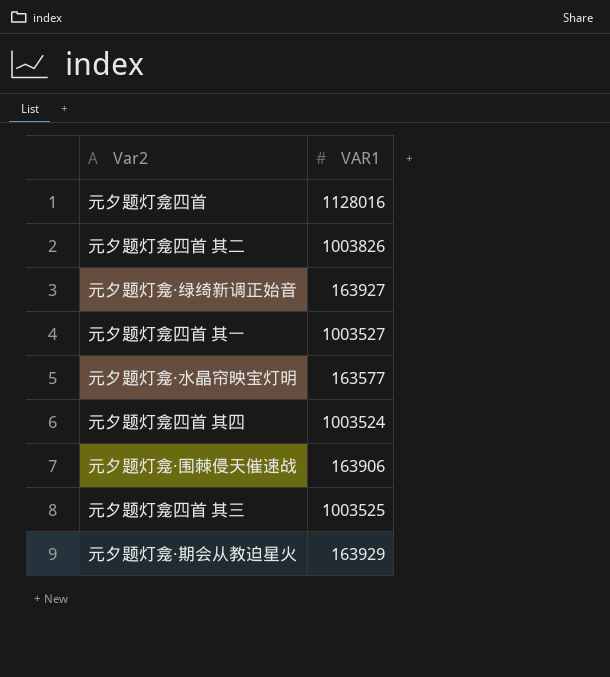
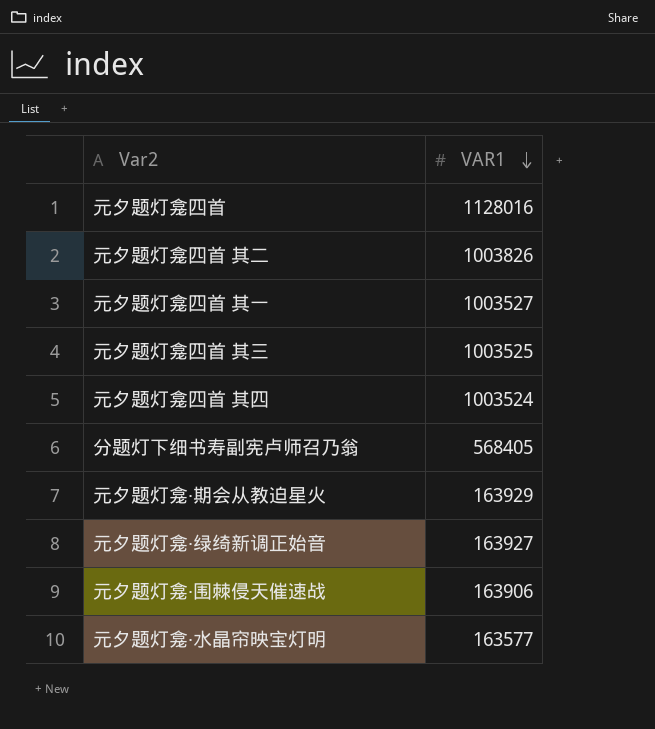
row order: none -> VAR1 descending
row 分题灯下细书寿副宪卢师召乃翁: none -> 568405

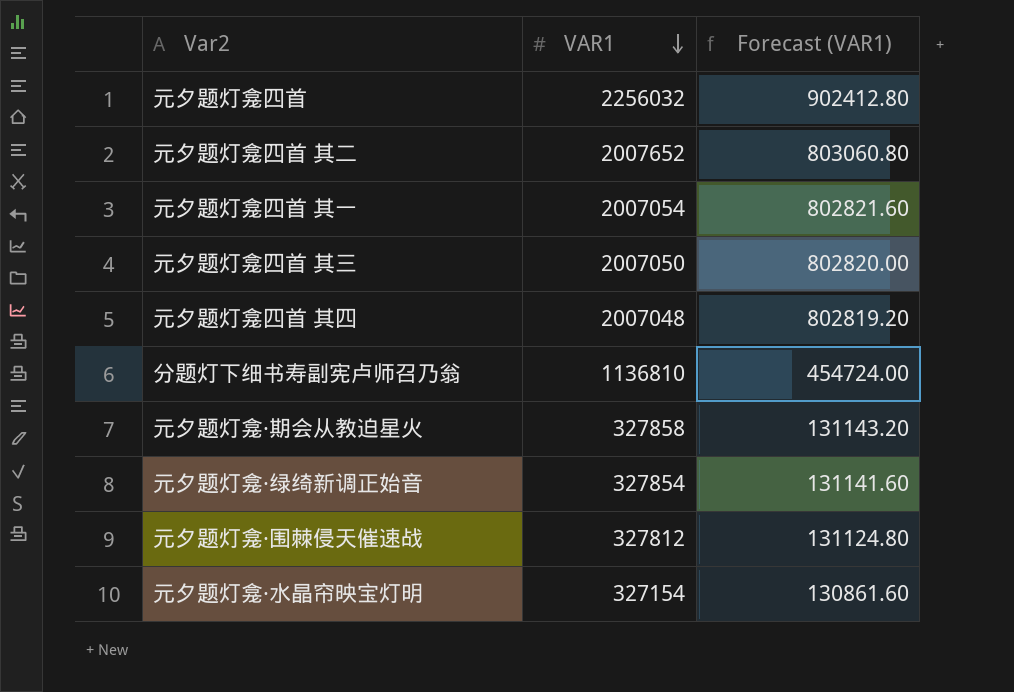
column Forecast (VAR1) | formula: none -> [VAR1] * 0.4
元夕题灯龛四首 | VAR1: 1128016 -> 2256032
元夕题灯龛四首 其二 | VAR1: 1003826 -> 2007652
元夕题灯龛四首 其一 | VAR1: 1003527 -> 2007054
元夕题灯龛四首 其三 | VAR1: 1003525 -> 2007050
元夕题灯龛四首 其四 | VAR1: 1003524 -> 2007048
分题灯下细书寿副宪卢师召乃翁 | VAR1: 568405 -> 1136810
元夕题灯龛·期会从教迫星火 | VAR1: 163929 -> 327858
元夕题灯龛·绿绮新调正始音 | VAR1: 163927 -> 327854
元夕题灯龛·围棘侵天催速战 | VAR1: 163906 -> 327812
元夕题灯龛·水晶帘映宝灯明 | VAR1: 163577 -> 327154

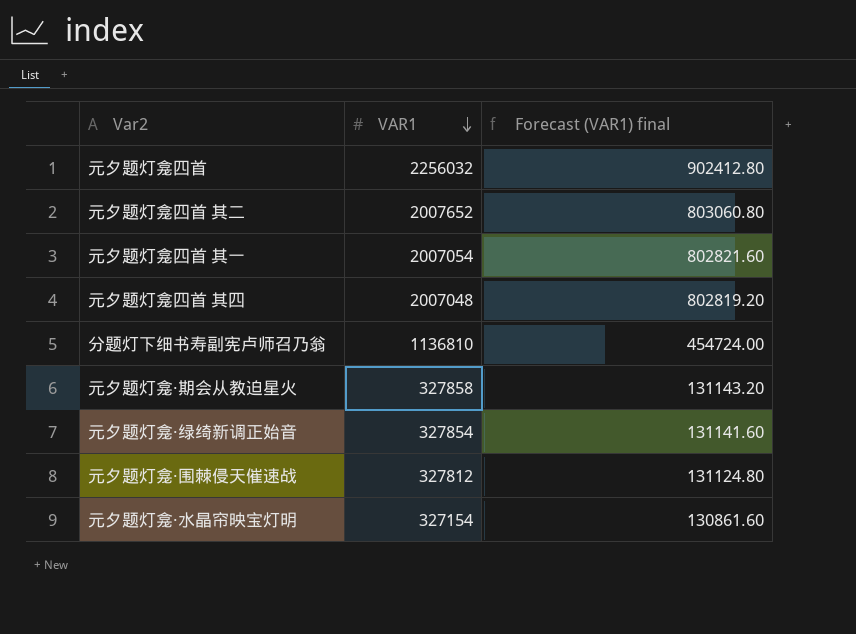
column name: Forecast (VAR1) -> Forecast (VAR1) final
row 元夕题灯龛四首 其三: 2007050 | 802820.00 -> none

